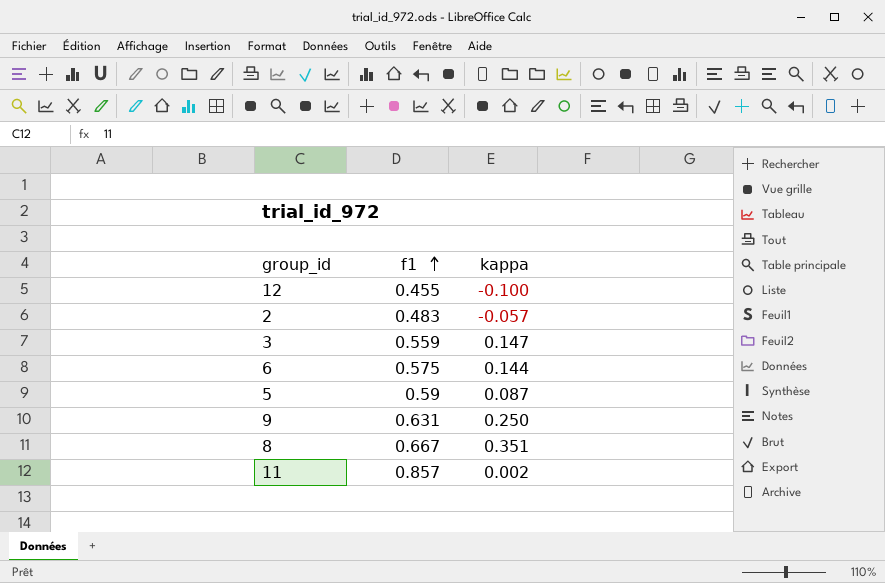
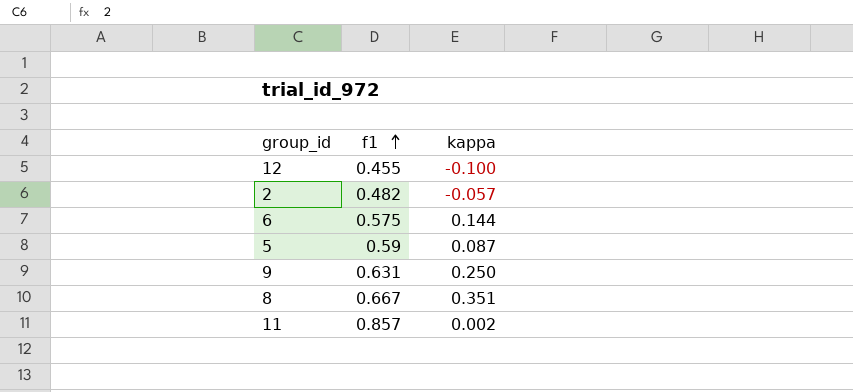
row 3: 0.559 | 0.147 -> none
2 | f1: 0.483 -> 0.482

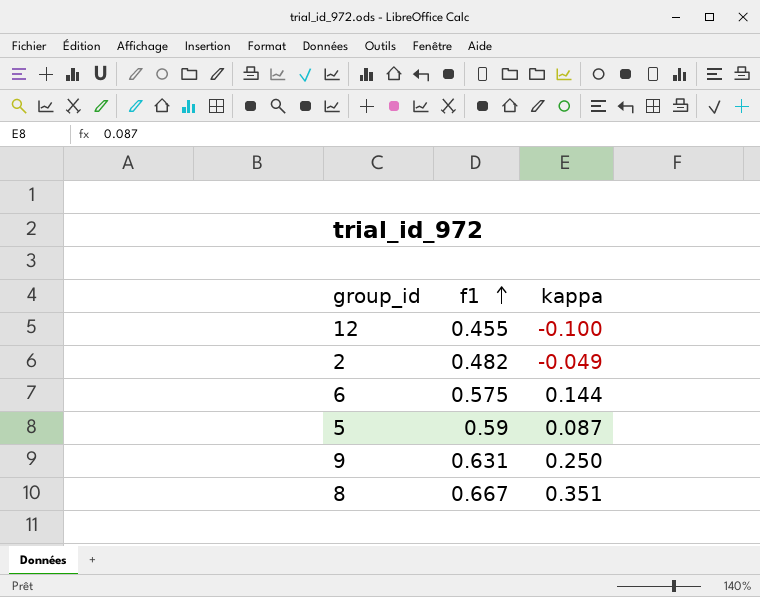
row 11: 0.857 | 0.002 -> none
2 | kappa: -0.057 -> -0.049

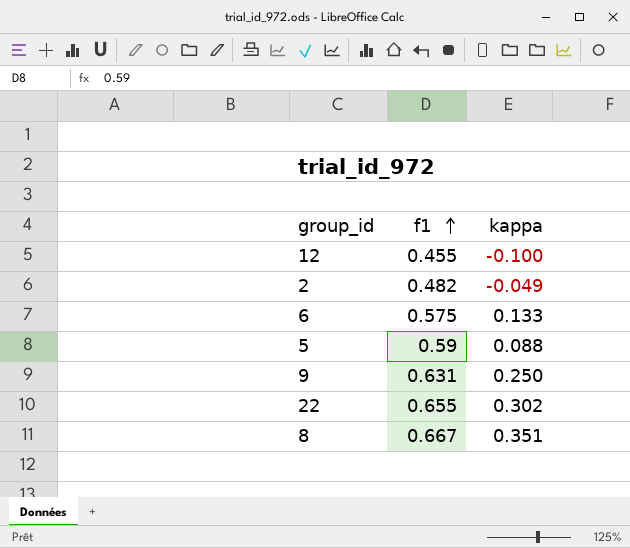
6 | kappa: 0.144 -> 0.133
5 | kappa: 0.087 -> 0.088
row 22: none -> 0.655 | 0.302

